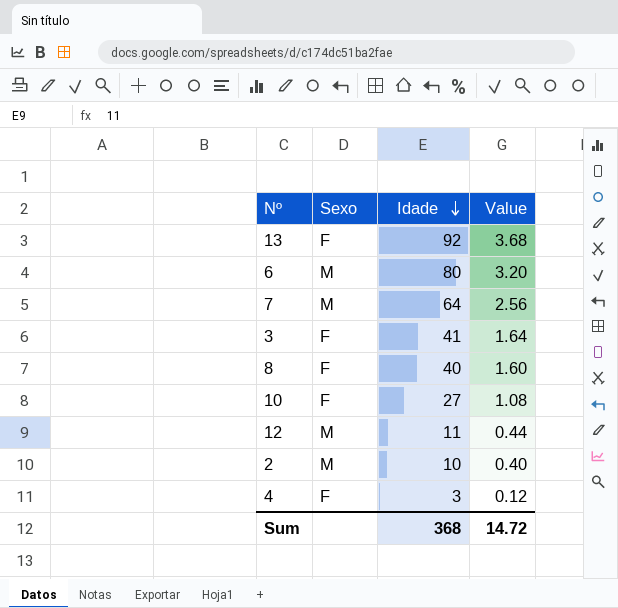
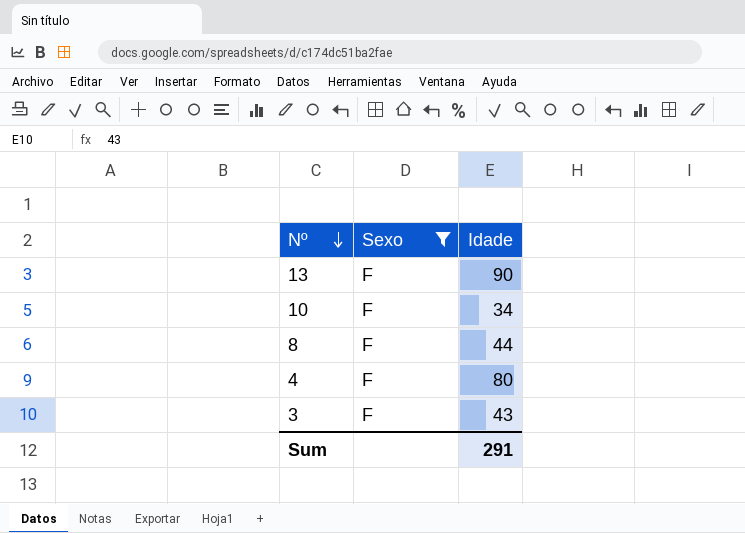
filter: none -> Sexo = F
row order: Idade descending -> Nº descending
column Value | formula: [Idade] * 0.04 -> none
13 | Idade: 92 -> 90
10 | Idade: 27 -> 34
8 | Idade: 40 -> 44
4 | Idade: 3 -> 80
3 | Idade: 41 -> 43
Sum | Idade: 368 -> 291

